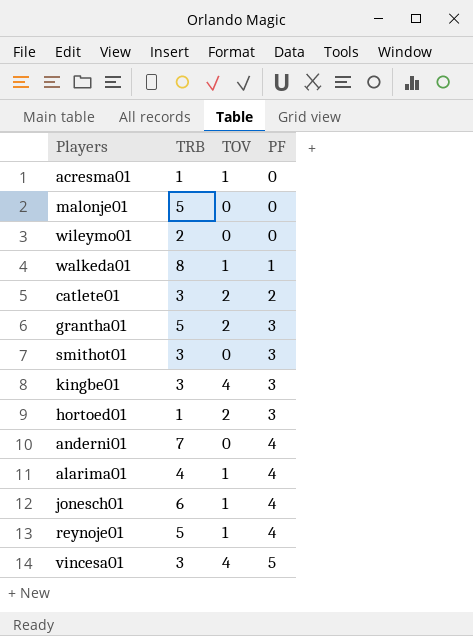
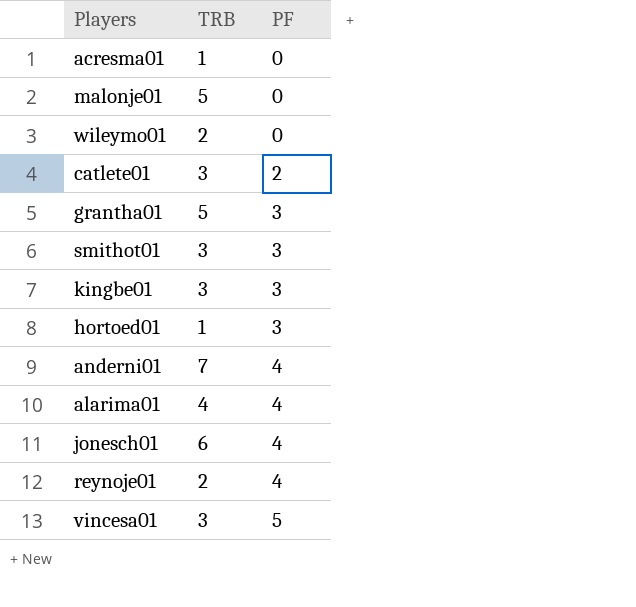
column TOV | position: 3 -> none
row walkeda01: 8 | 1 | 1 -> none
reynoje01 | TRB: 5 -> 2

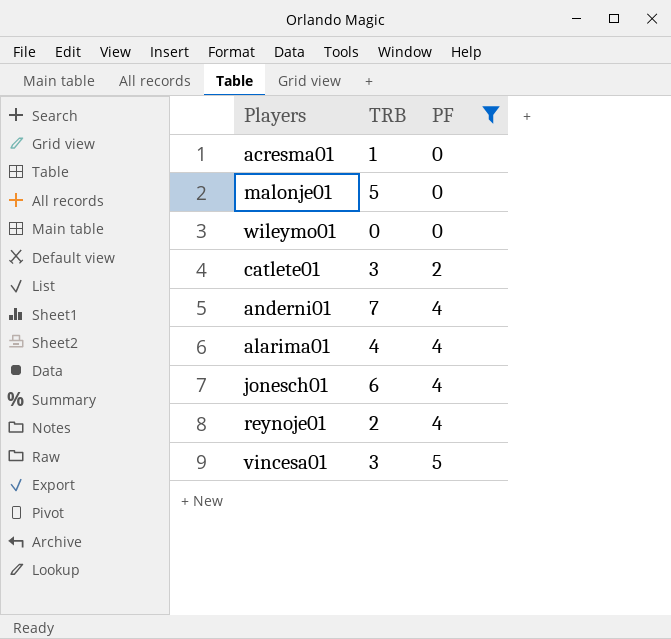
filter: none -> PF != 3
wileymo01 | TRB: 2 -> 0

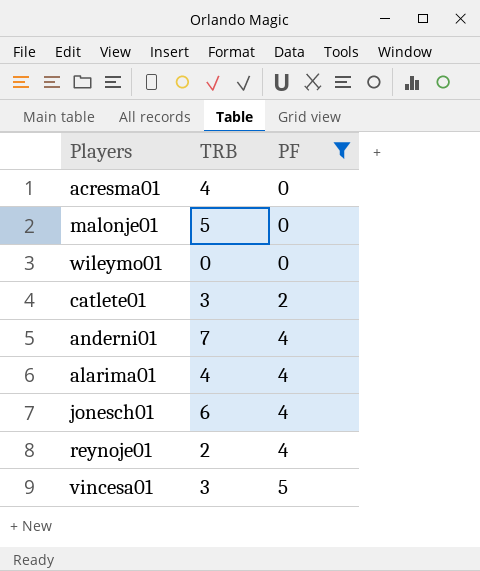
acresma01 | TRB: 1 -> 4

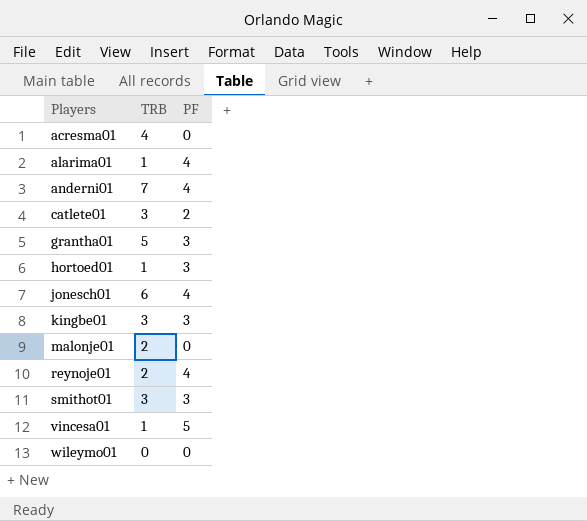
filter: PF != 3 -> none
row order: PF ascending -> Players ascending
alarima01 | TRB: 4 -> 1
malonje01 | TRB: 5 -> 2
vincesa01 | TRB: 3 -> 1

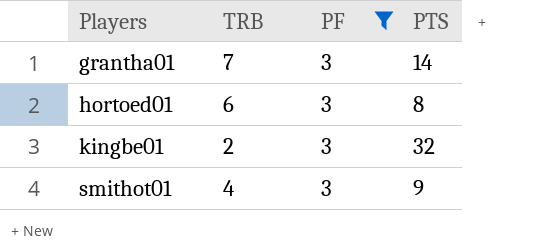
filter: none -> PF = 3
column PTS | position: none -> 4
grantha01 | TRB: 5 -> 7
hortoed01 | TRB: 1 -> 6
kingbe01 | TRB: 3 -> 2
smithot01 | TRB: 3 -> 4

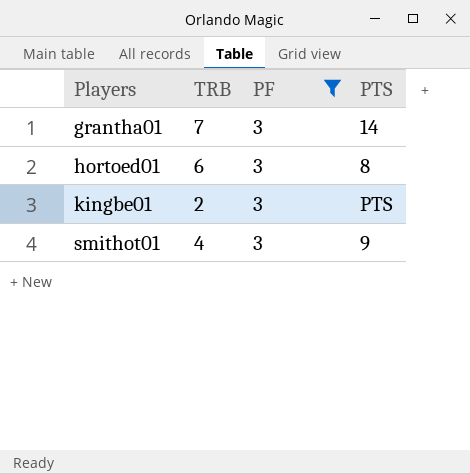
kingbe01 | PTS: 32 -> PTS

